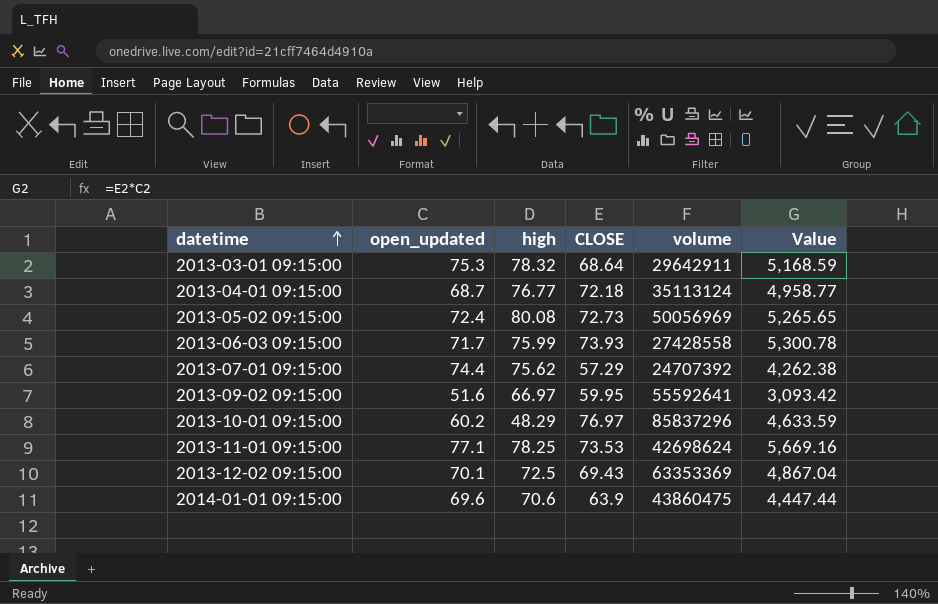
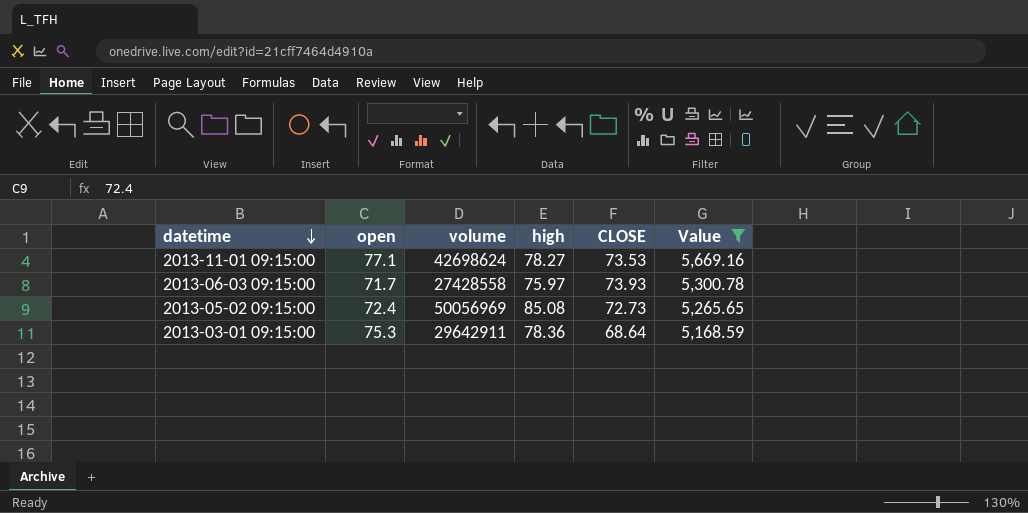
filter: none -> Value >= 5,168.59
row order: datetime ascending -> datetime descending
column name: open_updated -> open
column volume | position: 5 -> 3
2013-11-01 09:15:00 | high: 78.25 -> 78.27
2013-06-03 09:15:00 | high: 75.99 -> 75.97
2013-05-02 09:15:00 | high: 80.08 -> 85.08
2013-03-01 09:15:00 | high: 78.32 -> 78.36

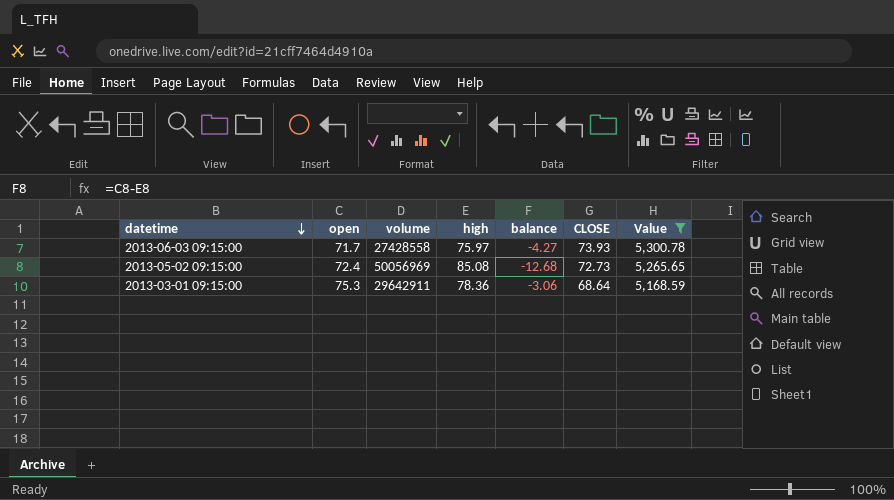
column balance | formula: none -> [open] - [high]
row 2013-11-01 09:15:00: 77.1 | 42698624 | 78.27 | 73.53 | 5,669.16 -> none

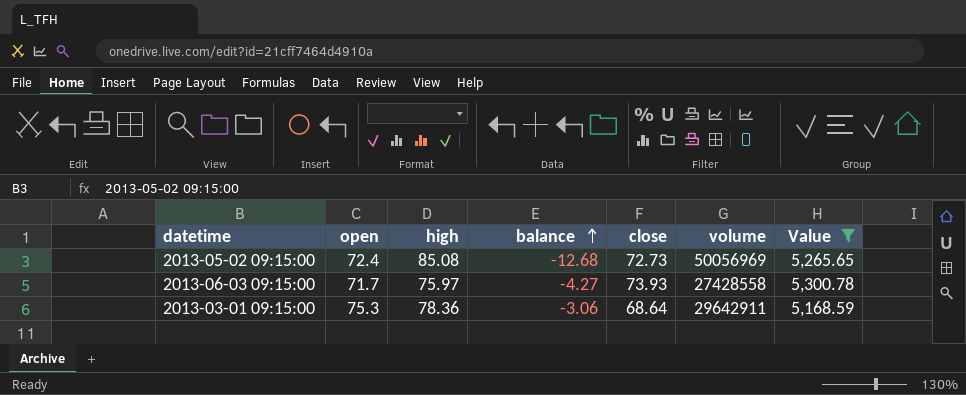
row order: datetime descending -> balance ascending
column name: CLOSE -> close
column volume | position: 3 -> 6

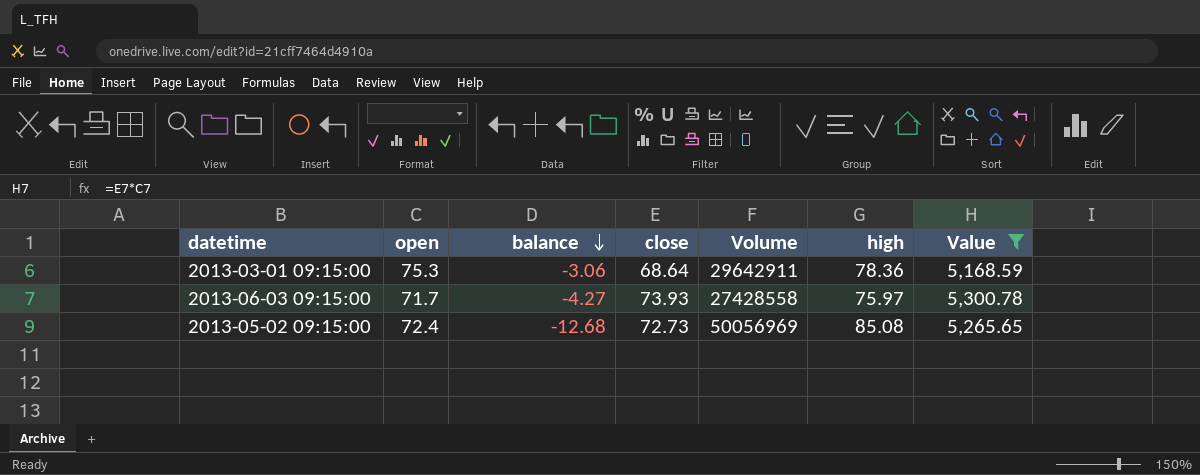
row order: balance ascending -> balance descending
column name: volume -> Volume
column high | position: 3 -> 6

